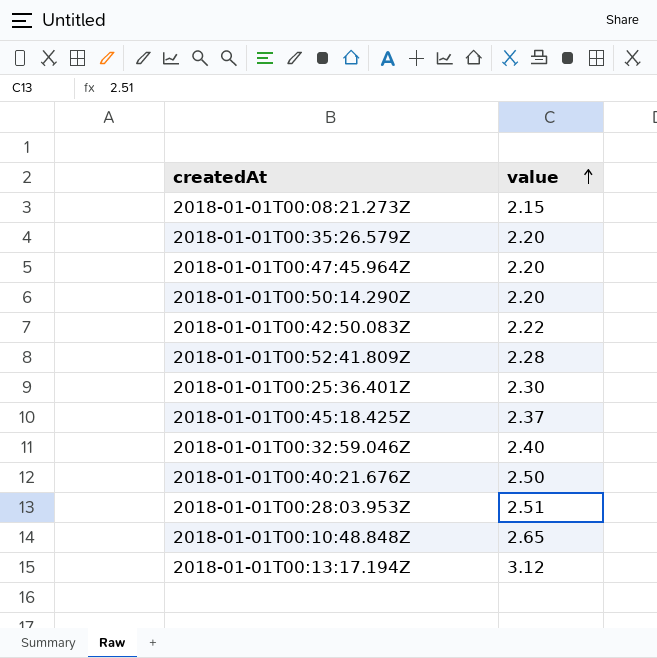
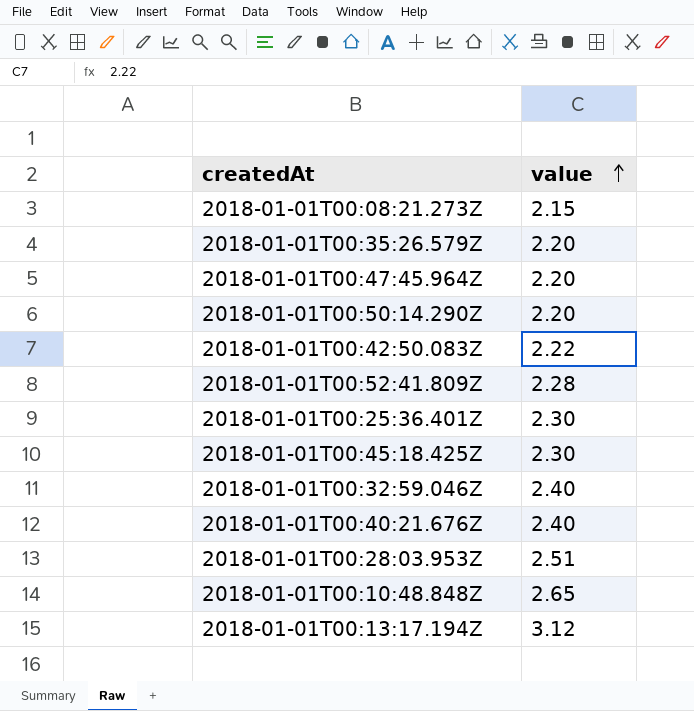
2018-01-01T00:45:18.425Z | value: 2.37 -> 2.30
2018-01-01T00:40:21.676Z | value: 2.50 -> 2.40

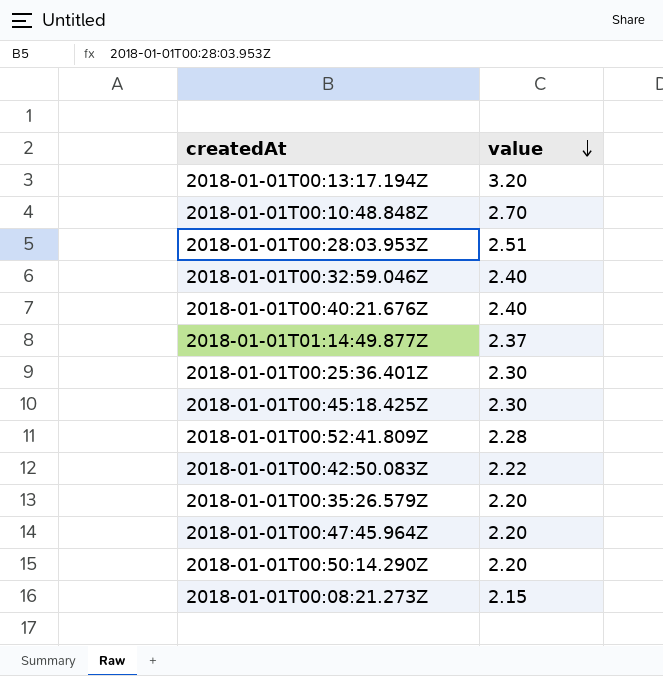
row order: value ascending -> value descending
2018-01-01T00:13:17.194Z | value: 3.12 -> 3.20
2018-01-01T00:10:48.848Z | value: 2.65 -> 2.70
row 2018-01-01T01:14:49.877Z: none -> 2.37

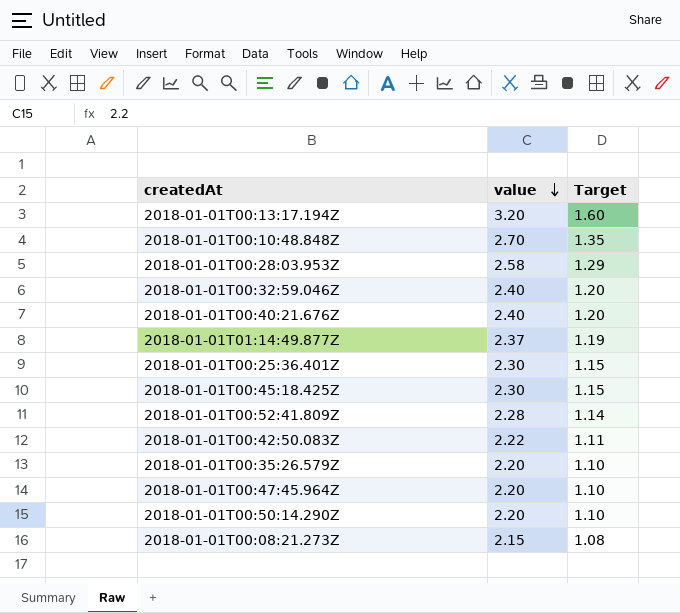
column Target | formula: none -> [value] * 0.5
2018-01-01T00:28:03.953Z | value: 2.51 -> 2.58

